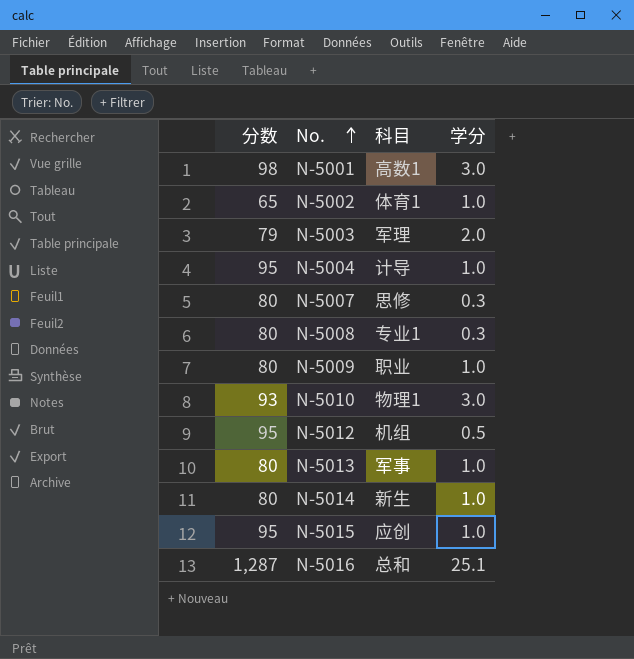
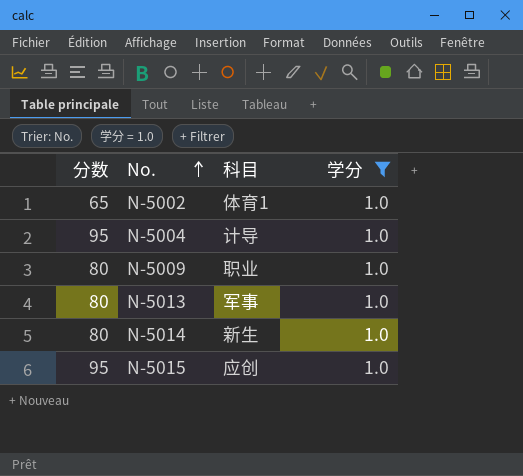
filter: none -> 学分 = 1.0

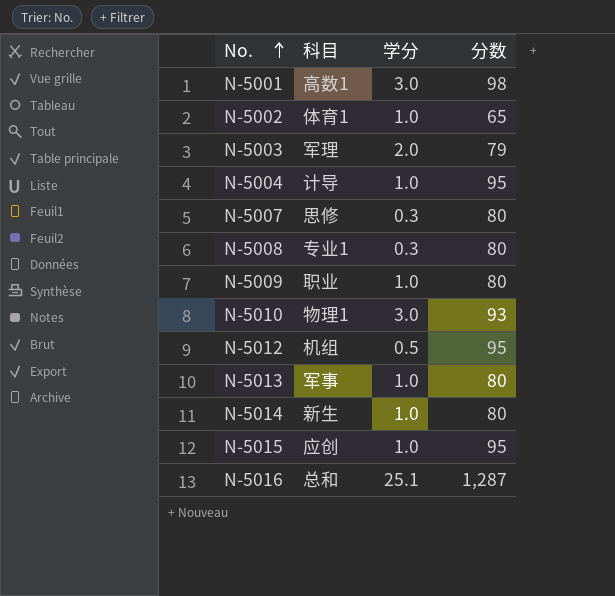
filter: 学分 = 1.0 -> none
column 分数 | position: 1 -> 4

